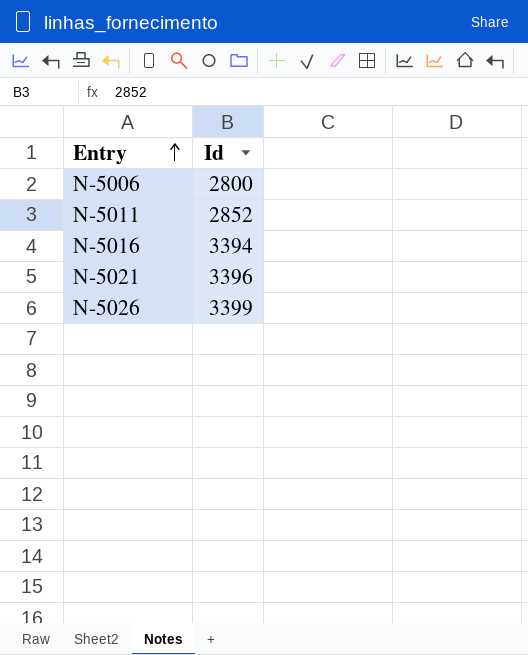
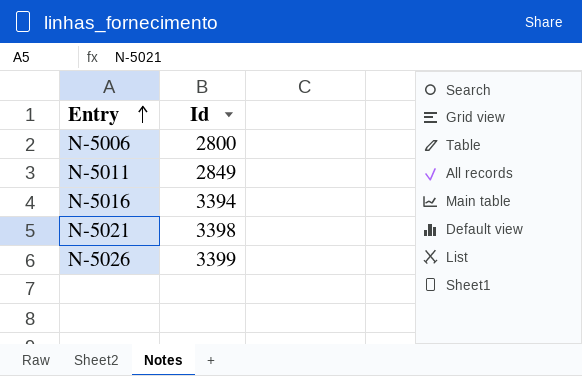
N-5011 | Id: 2852 -> 2849
N-5021 | Id: 3396 -> 3398

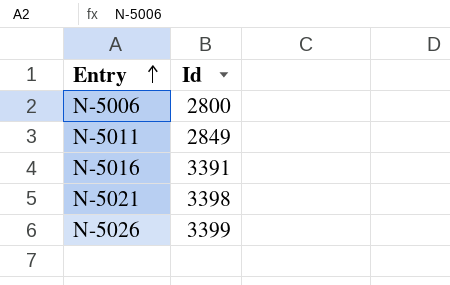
N-5016 | Id: 3394 -> 3391

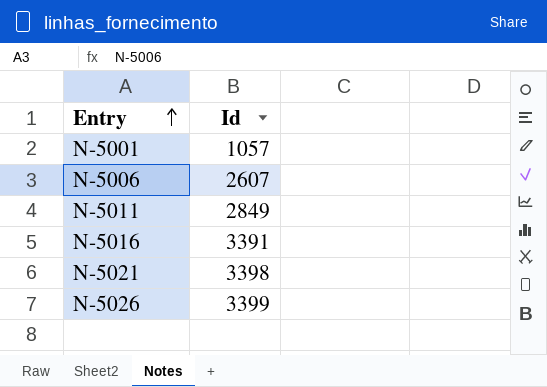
row N-5001: none -> 1057
N-5006 | Id: 2800 -> 2607

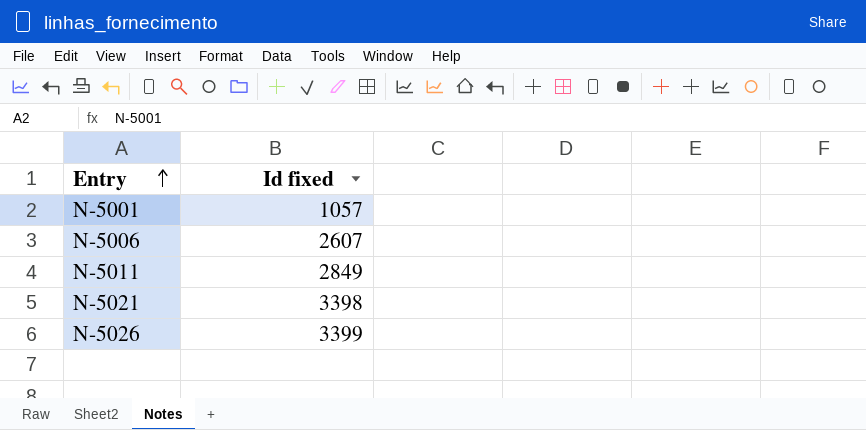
column name: Id -> Id fixed
row N-5016: 3391 -> none

